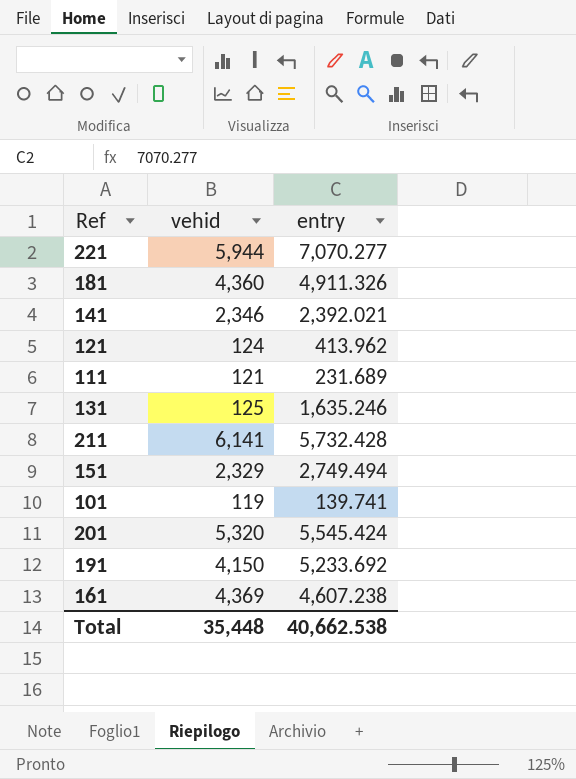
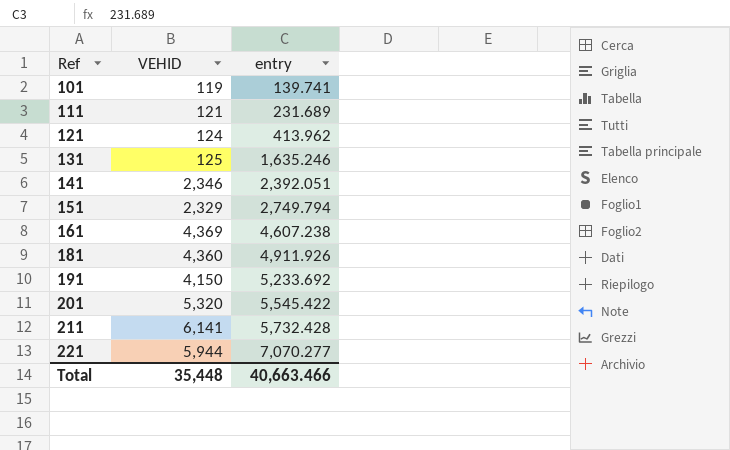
row order: none -> Ref ascending
column name: vehid -> VEHID
141 | entry: 2,392.021 -> 2,392.051
151 | entry: 2,749.494 -> 2,749.794
181 | entry: 4,911.326 -> 4,911.926
201 | entry: 5,545.424 -> 5,545.422
Total | entry: 40,662.538 -> 40,663.466

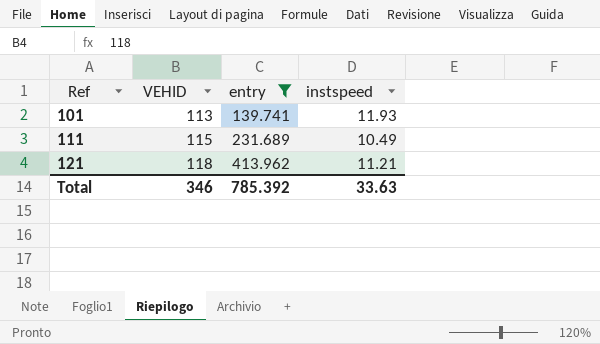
filter: none -> entry <= 413.962
column instspeed | position: none -> 4
101 | VEHID: 119 -> 113
111 | VEHID: 121 -> 115
121 | VEHID: 124 -> 118
Total | VEHID: 35,448 -> 346
Total | entry: 40,663.466 -> 785.392

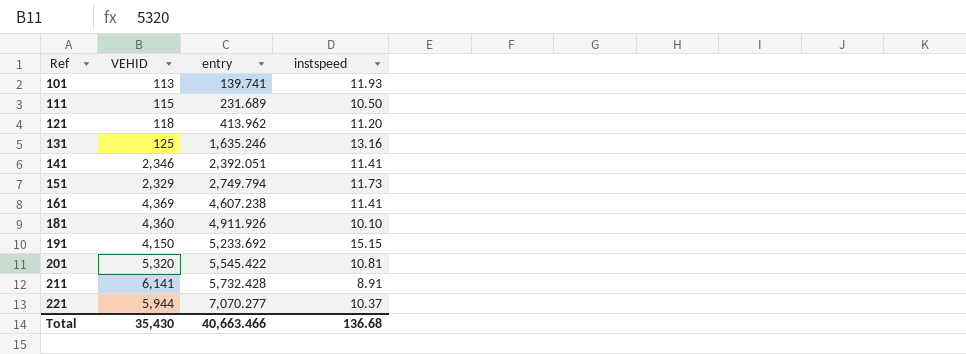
filter: entry <= 413.962 -> none
111 | instspeed: 10.49 -> 10.50
121 | instspeed: 11.21 -> 11.20
Total | VEHID: 346 -> 35,430
Total | entry: 785.392 -> 40,663.466
Total | instspeed: 33.63 -> 136.68

